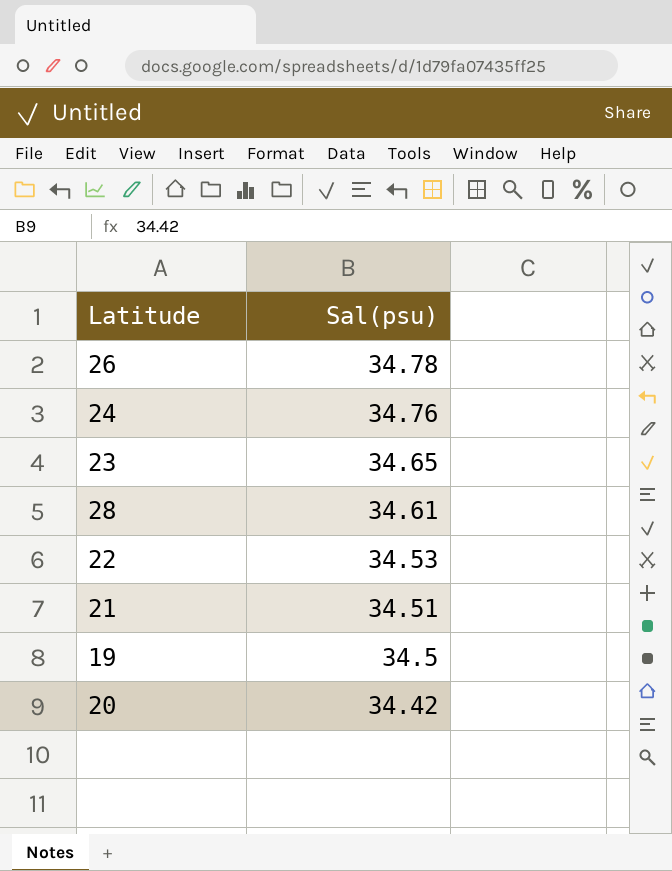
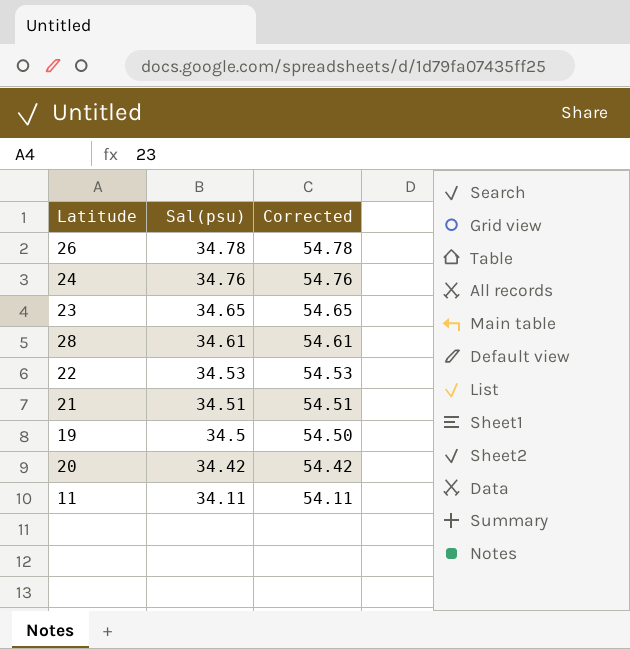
column Corrected | formula: none -> [Sal(psu)] + 20
row 11: none -> 34.11 | 54.11

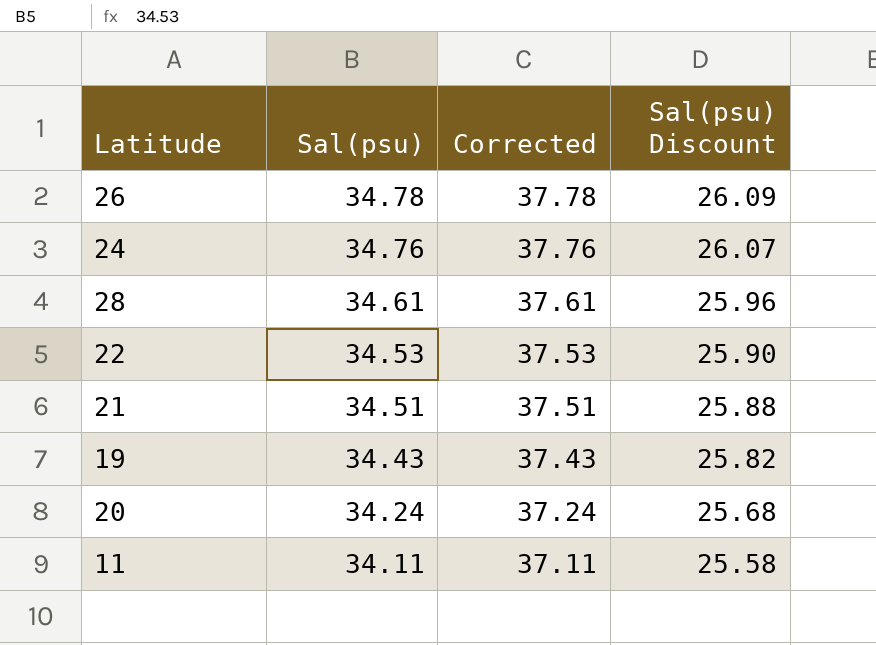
column Corrected | formula: [Sal(psu)] + 20 -> [Sal(psu)] + 3
column Sal(psu) Discount | formula: none -> [Sal(psu)] * 0.75
row 23: 34.65 | 54.65 -> none
19 | Sal(psu): 34.5 -> 34.43
20 | Sal(psu): 34.42 -> 34.24

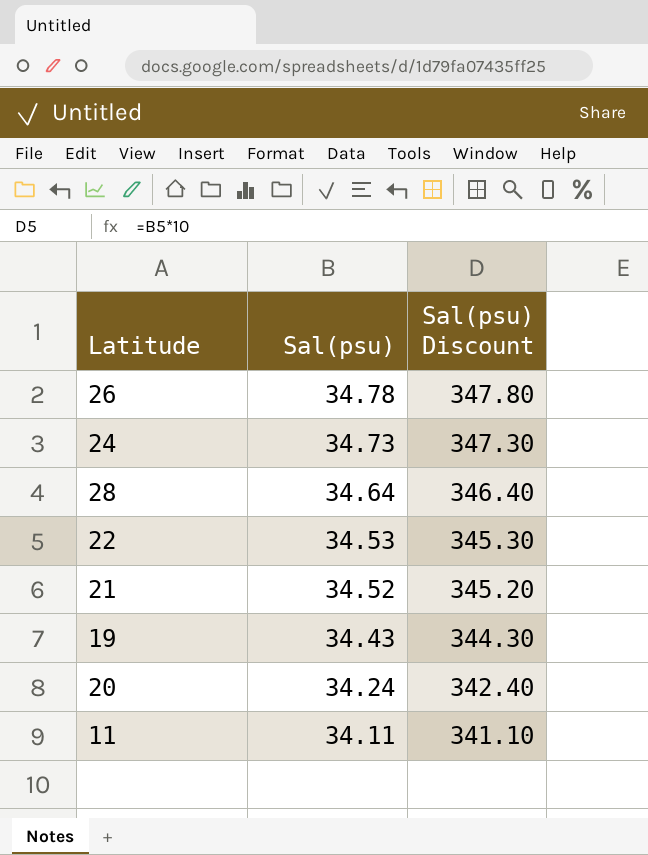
column Corrected | formula: [Sal(psu)] + 3 -> none
column Sal(psu) Discount | formula: [Sal(psu)] * 0.75 -> [Sal(psu)] * 10
24 | Sal(psu): 34.76 -> 34.73
28 | Sal(psu): 34.61 -> 34.64
21 | Sal(psu): 34.51 -> 34.52

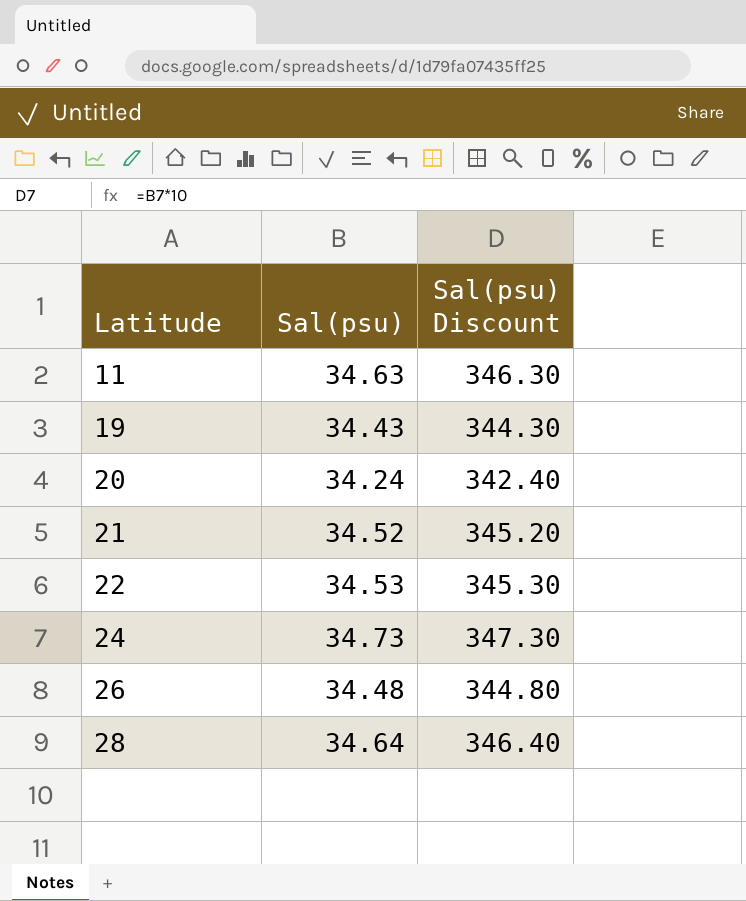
row order: Sal(psu) descending -> Latitude ascending
11 | Sal(psu): 34.11 -> 34.63
11 | Sal(psu) Discount: 341.10 -> 346.30
26 | Sal(psu): 34.78 -> 34.48
26 | Sal(psu) Discount: 347.80 -> 344.80

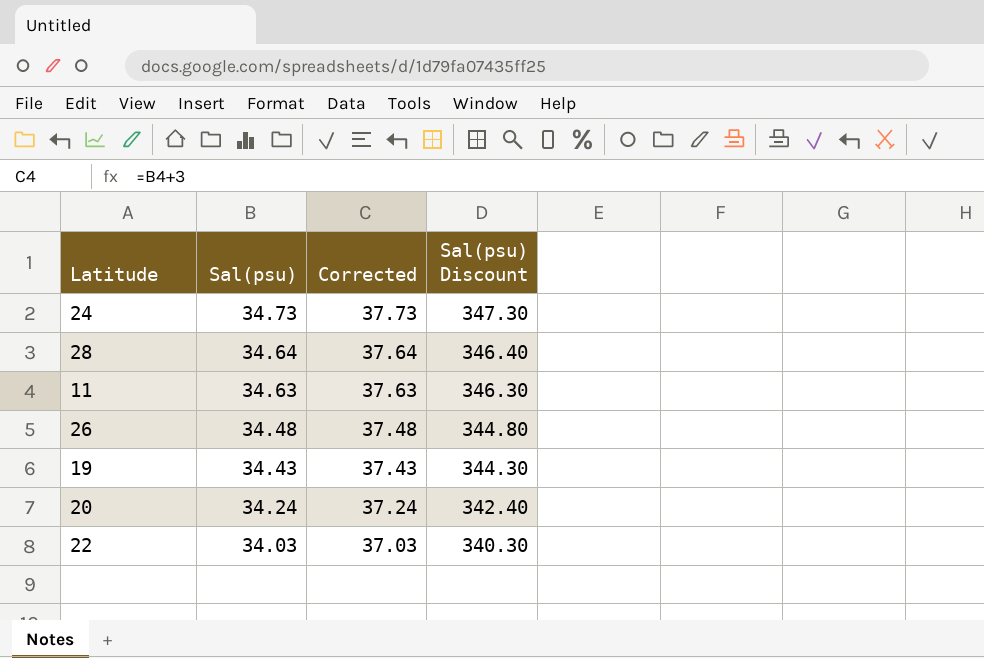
row order: Latitude ascending -> Sal(psu) descending
column Corrected | formula: none -> [Sal(psu)] + 3
row 21: 34.52 | 345.20 -> none
22 | Sal(psu): 34.53 -> 34.03
22 | Sal(psu) Discount: 345.30 -> 340.30

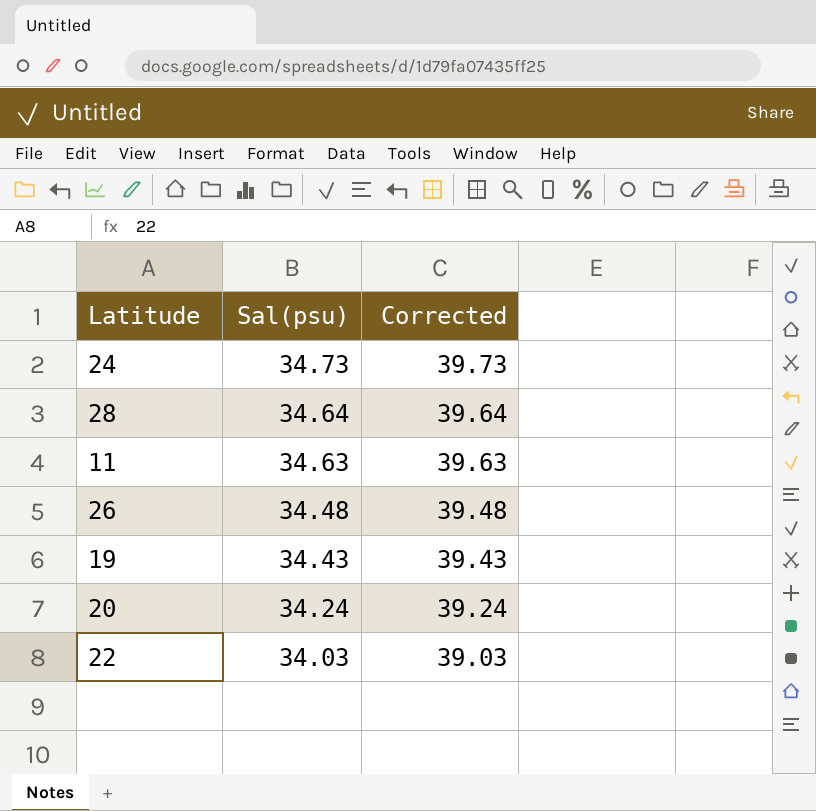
column Sal(psu) Discount | formula: [Sal(psu)] * 10 -> none
column Corrected | formula: [Sal(psu)] + 3 -> [Sal(psu)] + 5

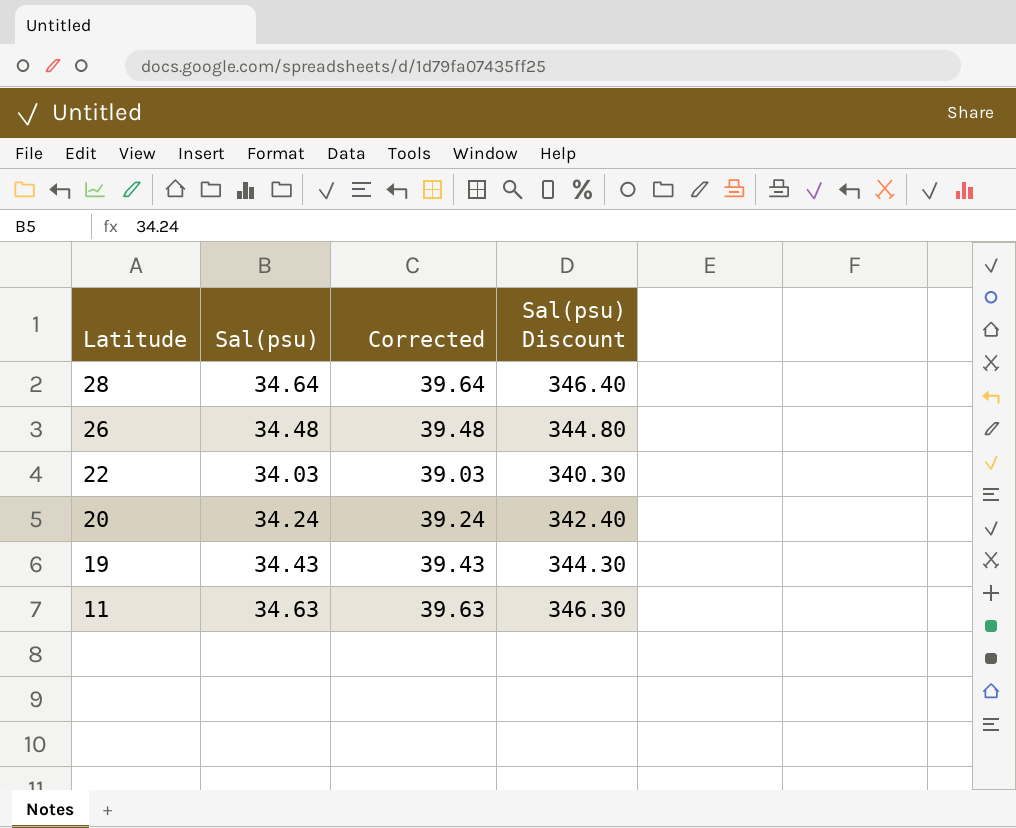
row order: Sal(psu) descending -> Latitude descending
column Sal(psu) Discount | formula: none -> [Sal(psu)] * 10
row 24: 34.73 | 39.73 -> none

